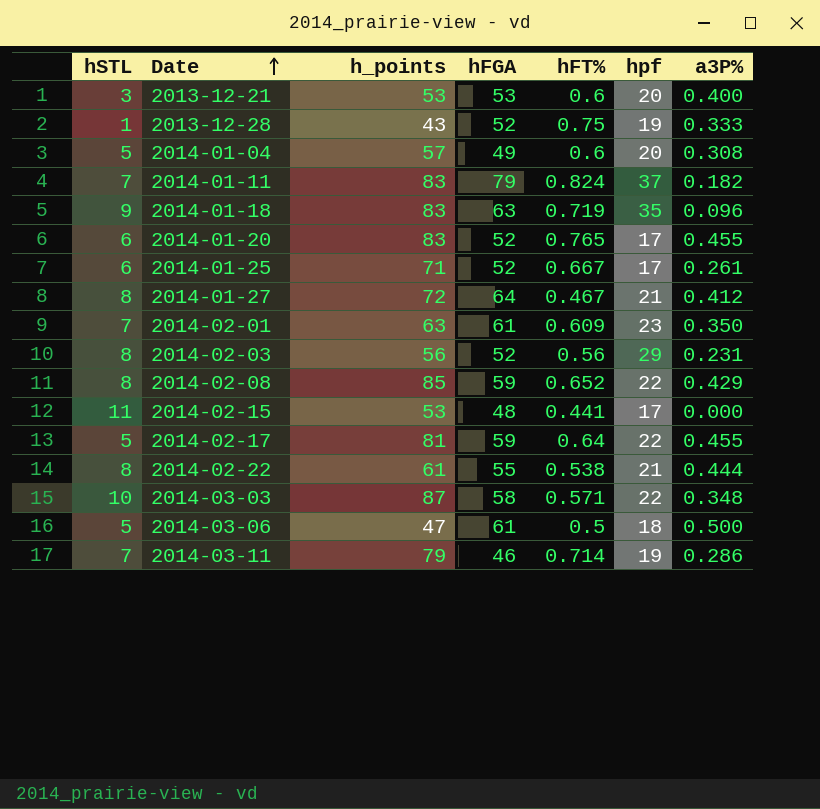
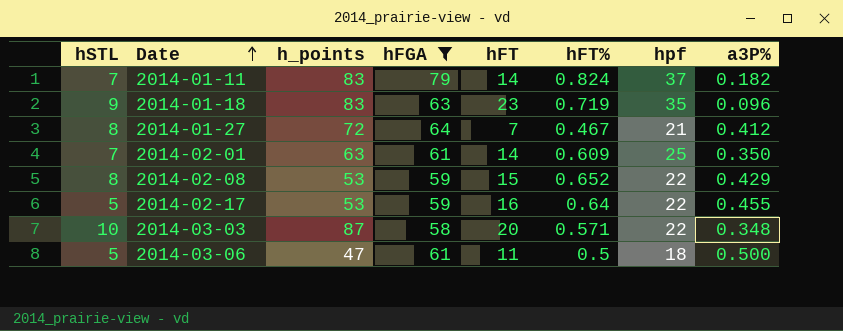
filter: none -> hFGA >= 58
column hFT | position: none -> 5
2014-02-01 | hpf: 23 -> 25
2014-02-08 | h_points: 85 -> 53
2014-02-17 | h_points: 81 -> 53

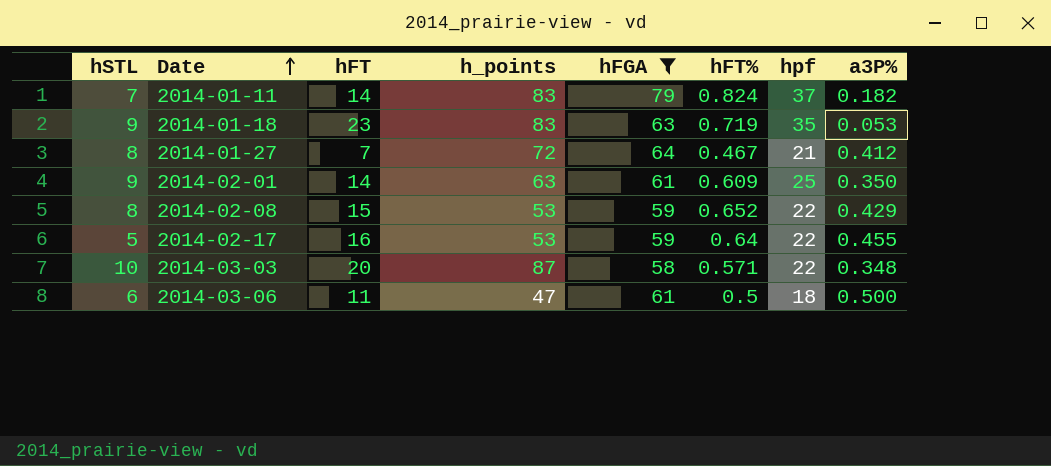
column hFT | position: 5 -> 3
2014-01-18 | a3P%: 0.096 -> 0.053
2014-02-01 | hSTL: 7 -> 9
2014-03-06 | hSTL: 5 -> 6

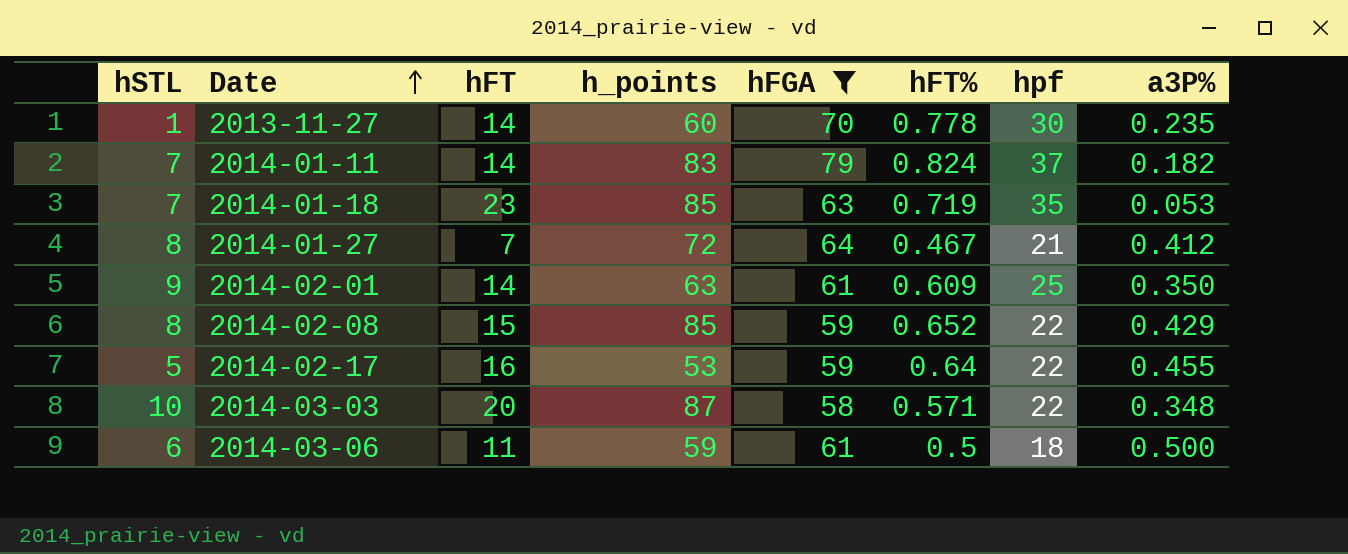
row 2013-11-27: none -> 1 | 14 | 60 | 70 | 0.778 | 30 | 0.235
2014-01-18 | hSTL: 9 -> 7
2014-01-18 | h_points: 83 -> 85
2014-02-08 | h_points: 53 -> 85
2014-03-06 | h_points: 47 -> 59

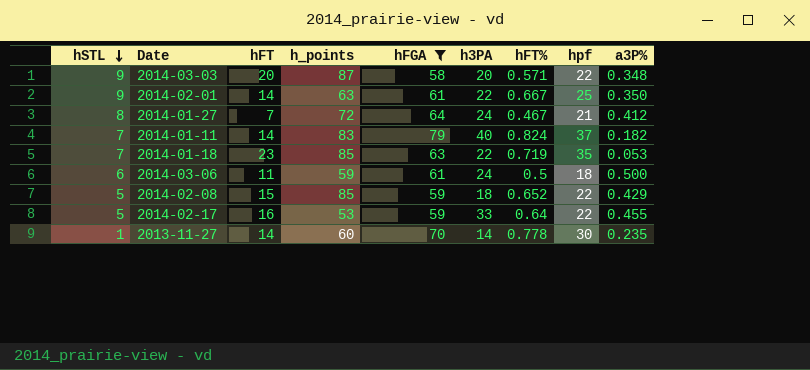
row order: Date ascending -> hSTL descending
column h3PA | position: none -> 6
2014-03-03 | hSTL: 10 -> 9
2014-02-01 | hFT%: 0.609 -> 0.667
2014-02-08 | hSTL: 8 -> 5

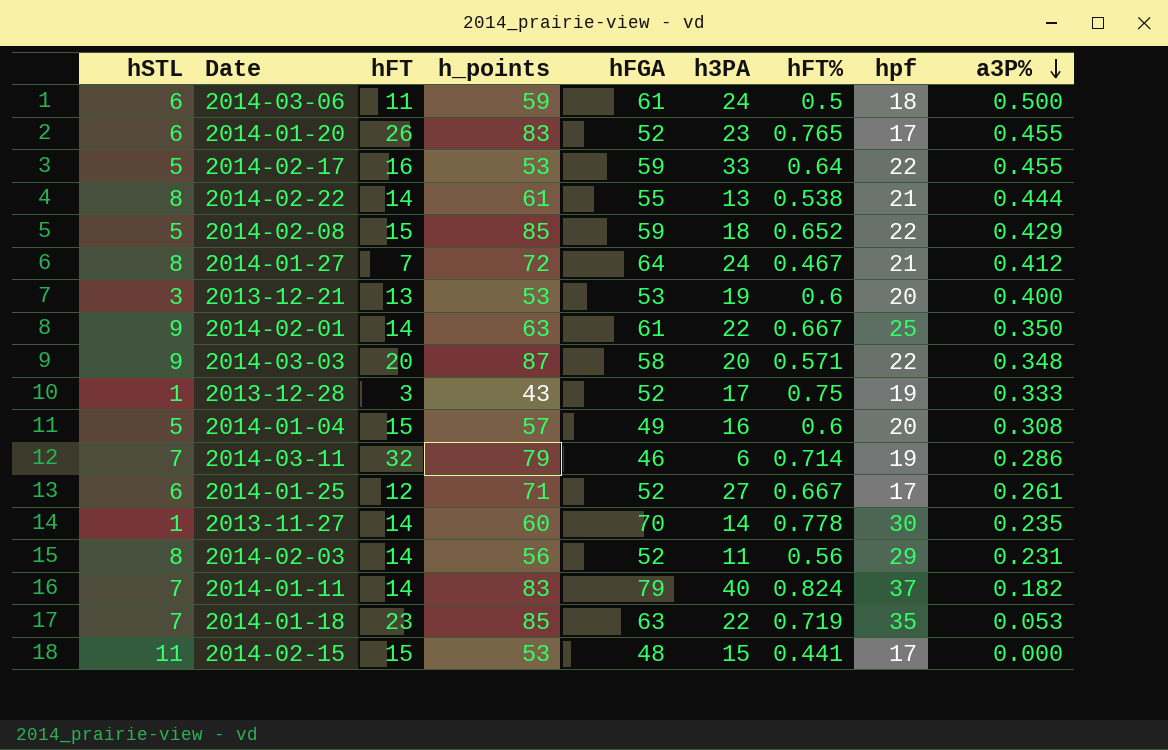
filter: hFGA >= 58 -> none
row order: hSTL descending -> a3P% descending

